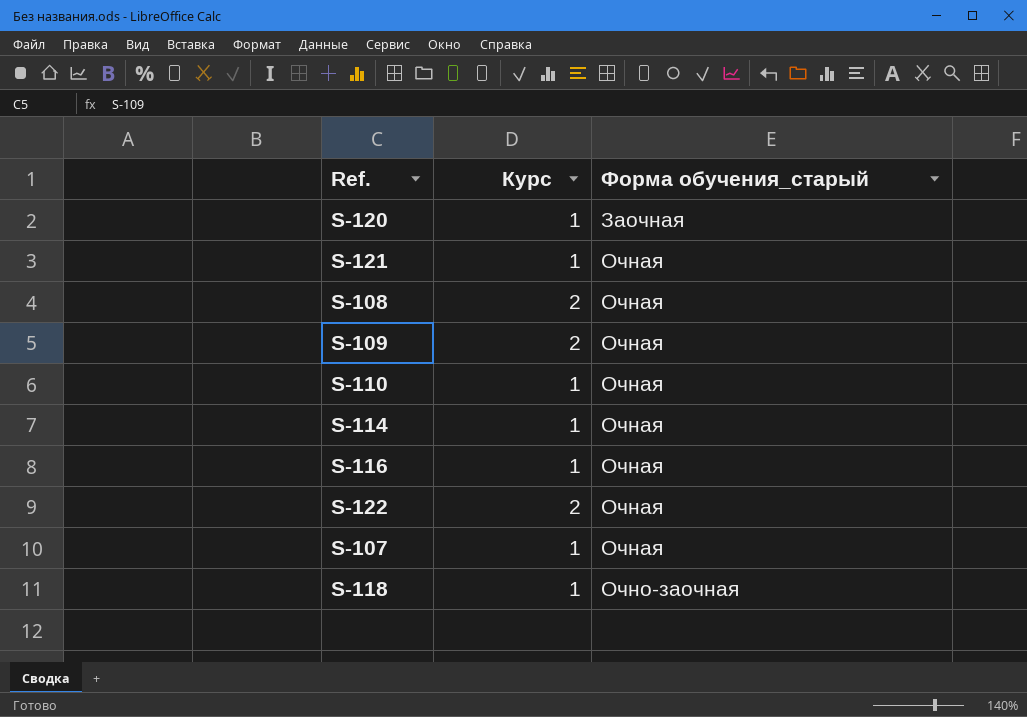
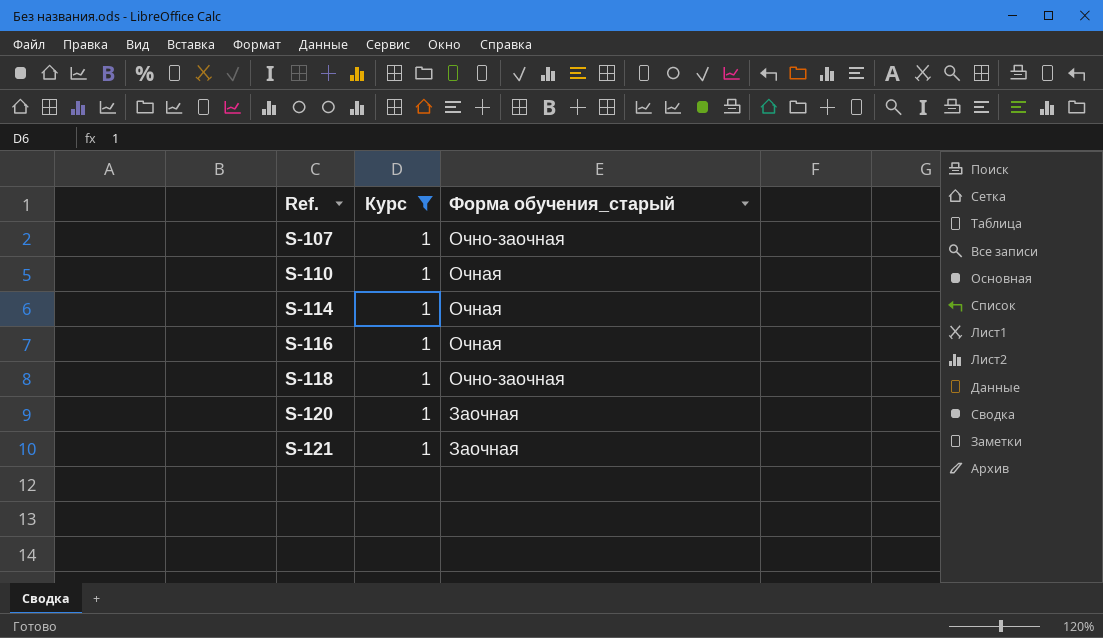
filter: none -> Курс = 1
row order: Форма обучения_старый ascending -> Ref. ascending
S-107 | Форма обучения_старый: Очная -> Очно-заочная
S-121 | Форма обучения_старый: Очная -> Заочная

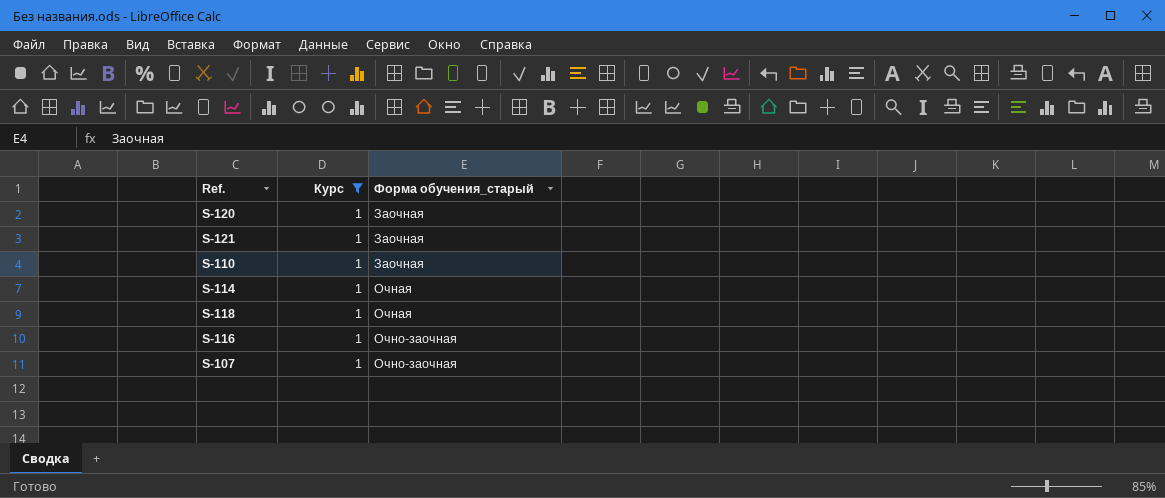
row order: Ref. ascending -> Форма обучения_старый ascending
S-110 | Форма обучения_старый: Очная -> Заочная
S-118 | Форма обучения_старый: Очно-заочная -> Очная
S-116 | Форма обучения_старый: Очная -> Очно-заочная

